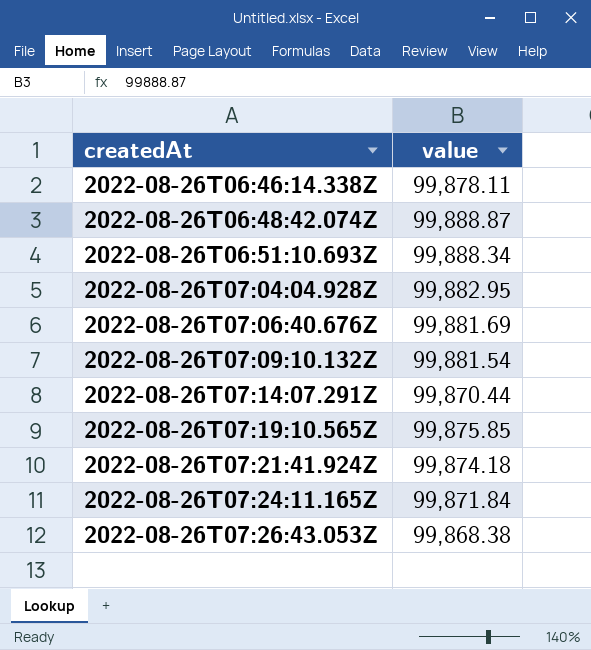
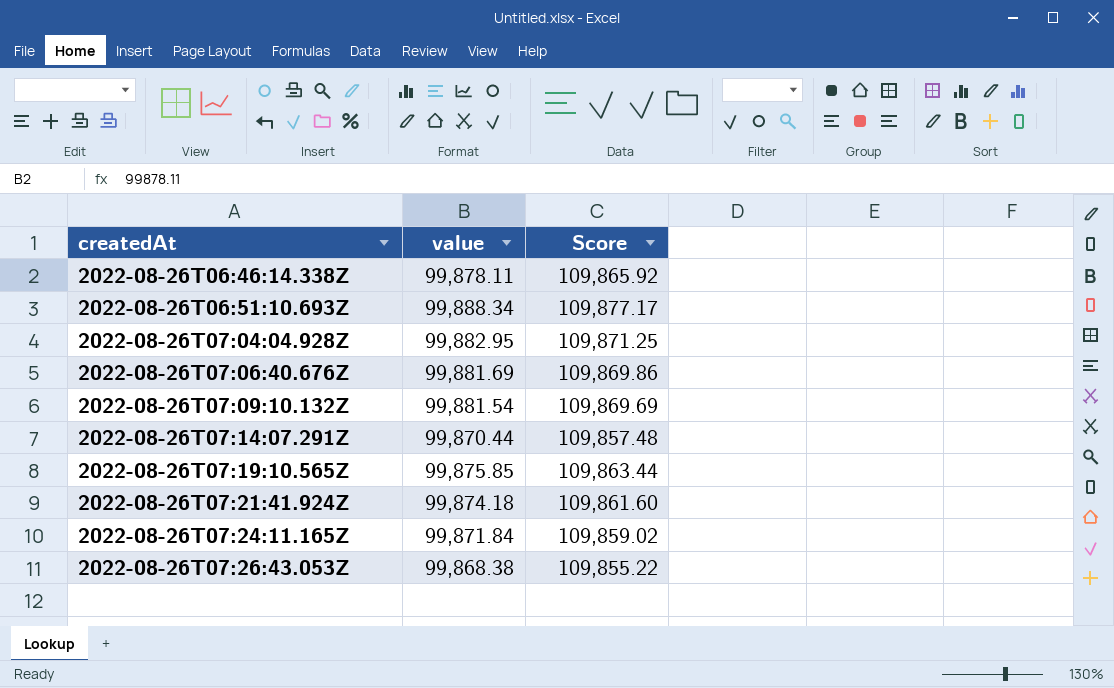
column Score | formula: none -> [value] * 1.1
row 2022-08-26T06:48:42.074Z: 99,888.87 -> none

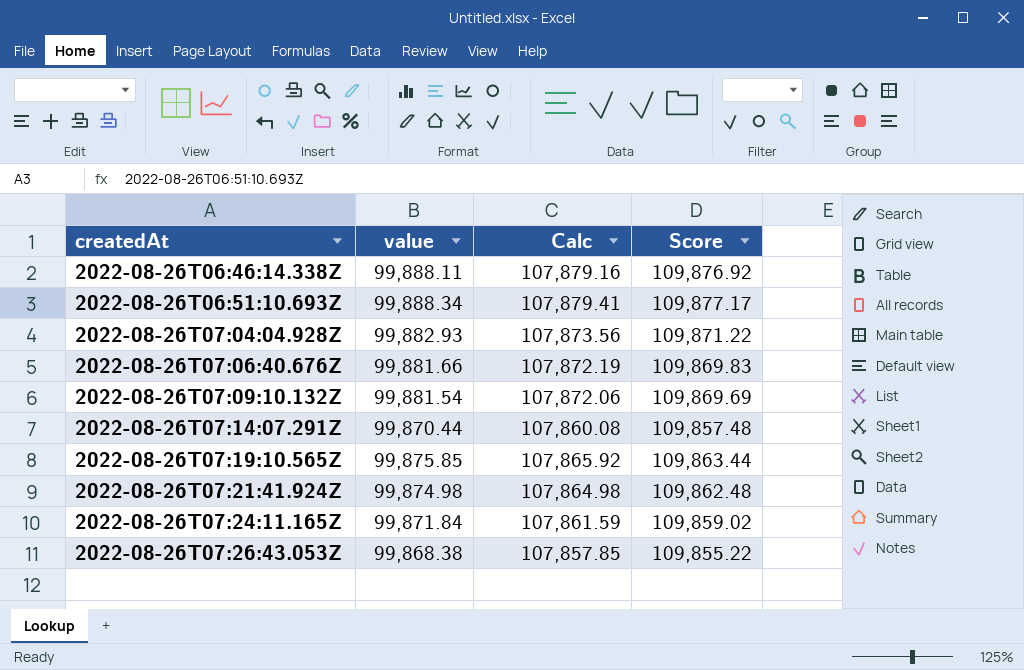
column Calc | formula: none -> [value] * 1.08
2022-08-26T06:46:14.338Z | value: 99,878.11 -> 99,888.11
2022-08-26T06:46:14.338Z | Score: 109,865.92 -> 109,876.92
2022-08-26T07:04:04.928Z | value: 99,882.95 -> 99,882.93
2022-08-26T07:04:04.928Z | Score: 109,871.25 -> 109,871.22
2022-08-26T07:06:40.676Z | value: 99,881.69 -> 99,881.66
2022-08-26T07:06:40.676Z | Score: 109,869.86 -> 109,869.83
2022-08-26T07:21:41.924Z | value: 99,874.18 -> 99,874.98
2022-08-26T07:21:41.924Z | Score: 109,861.60 -> 109,862.48

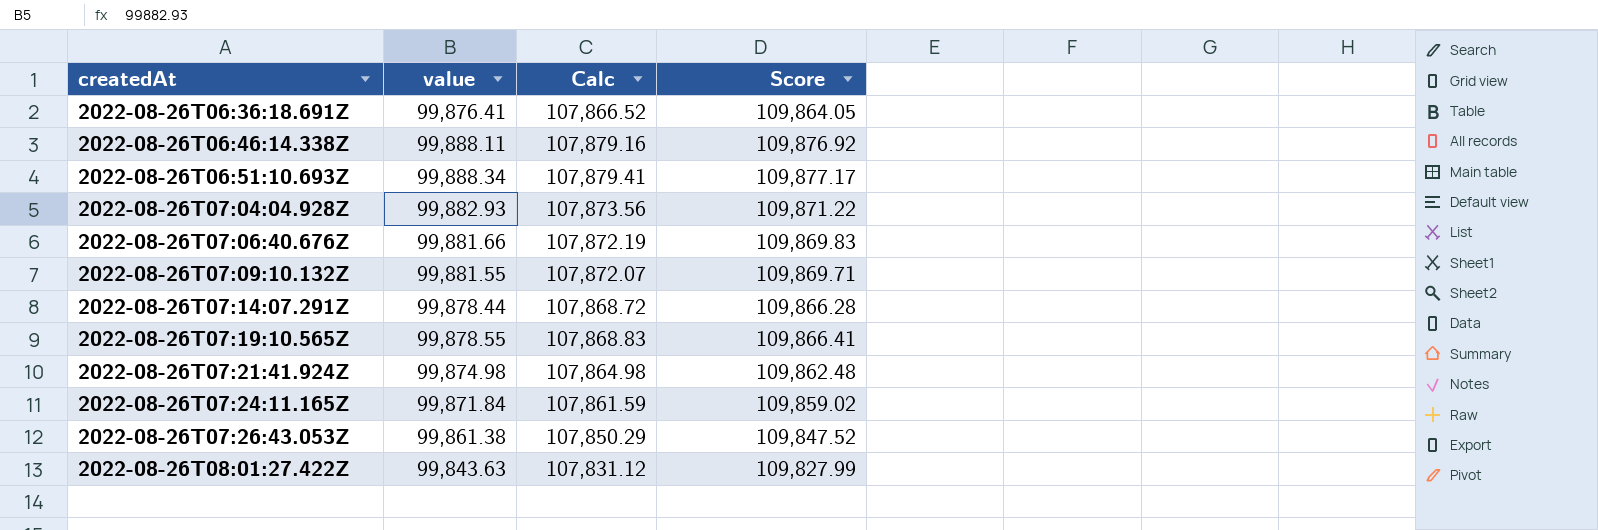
row 2022-08-26T06:36:18.691Z: none -> 99,876.41 | 107,866.52 | 109,864.05
2022-08-26T07:09:10.132Z | value: 99,881.54 -> 99,881.55
2022-08-26T07:09:10.132Z | Calc: 107,872.06 -> 107,872.07
2022-08-26T07:09:10.132Z | Score: 109,869.69 -> 109,869.71
2022-08-26T07:14:07.291Z | value: 99,870.44 -> 99,878.44
2022-08-26T07:14:07.291Z | Calc: 107,860.08 -> 107,868.72
2022-08-26T07:14:07.291Z | Score: 109,857.48 -> 109,866.28
2022-08-26T07:19:10.565Z | value: 99,875.85 -> 99,878.55
2022-08-26T07:19:10.565Z | Calc: 107,865.92 -> 107,868.83
2022-08-26T07:19:10.565Z | Score: 109,863.44 -> 109,866.41
2022-08-26T07:26:43.053Z | value: 99,868.38 -> 99,861.38
2022-08-26T07:26:43.053Z | Calc: 107,857.85 -> 107,850.29
2022-08-26T07:26:43.053Z | Score: 109,855.22 -> 109,847.52
row 2022-08-26T08:01:27.422Z: none -> 99,843.63 | 107,831.12 | 109,827.99

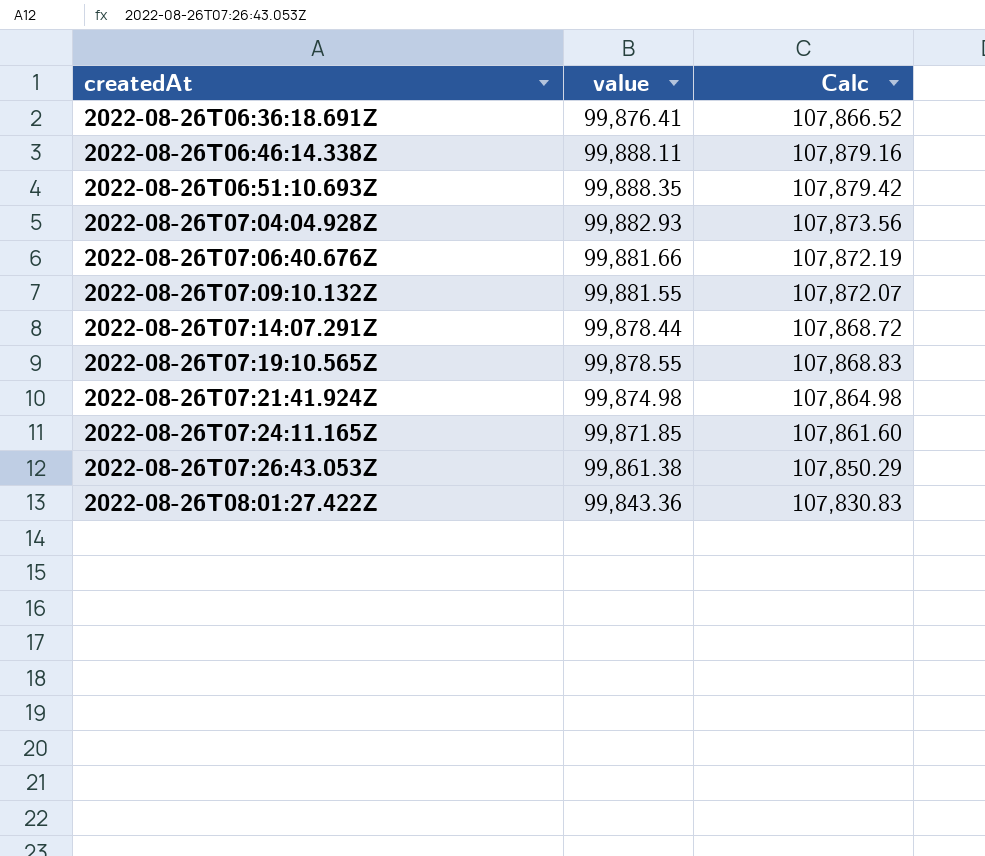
column Score | formula: [value] * 1.1 -> none
2022-08-26T06:51:10.693Z | value: 99,888.34 -> 99,888.35
2022-08-26T06:51:10.693Z | Calc: 107,879.41 -> 107,879.42
2022-08-26T07:24:11.165Z | value: 99,871.84 -> 99,871.85
2022-08-26T07:24:11.165Z | Calc: 107,861.59 -> 107,861.60
2022-08-26T08:01:27.422Z | value: 99,843.63 -> 99,843.36
2022-08-26T08:01:27.422Z | Calc: 107,831.12 -> 107,830.83

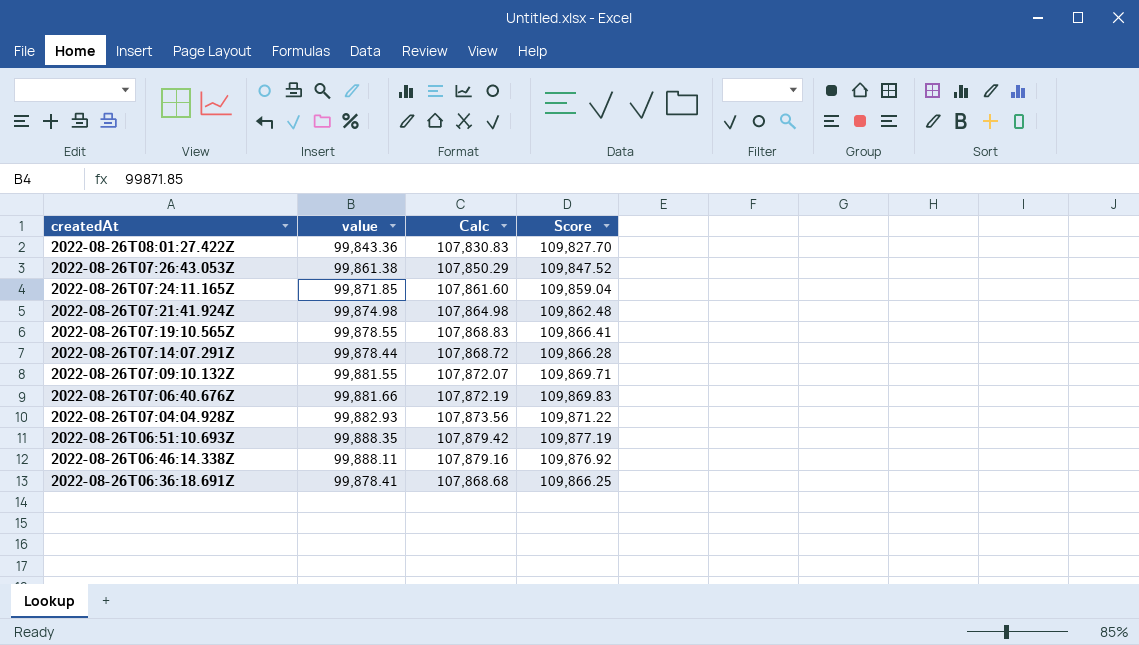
row order: createdAt ascending -> createdAt descending
column Score | formula: none -> [value] * 1.1
2022-08-26T06:36:18.691Z | value: 99,876.41 -> 99,878.41
2022-08-26T06:36:18.691Z | Calc: 107,866.52 -> 107,868.68

